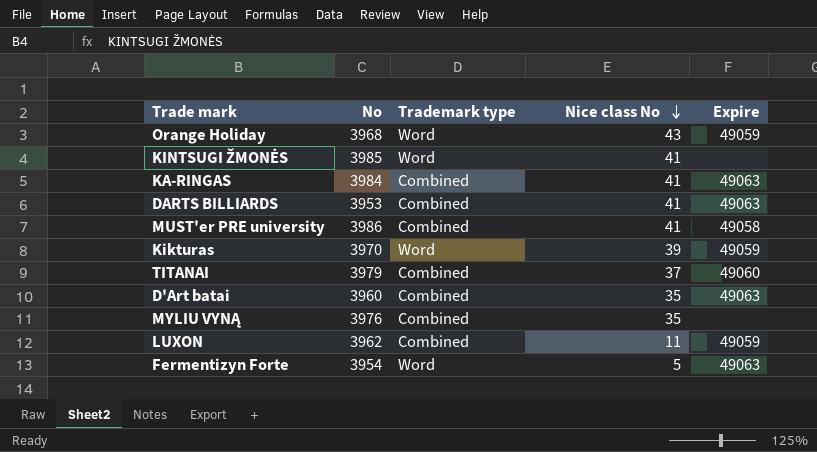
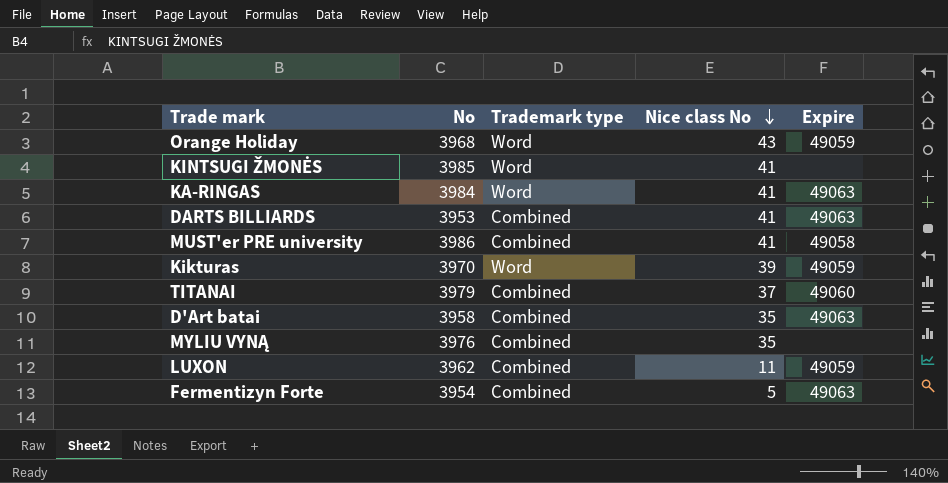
KA-RINGAS | Trademark type: Combined -> Word
D'Art batai | No: 3960 -> 3958
Fermentizyn Forte | Trademark type: Word -> Combined

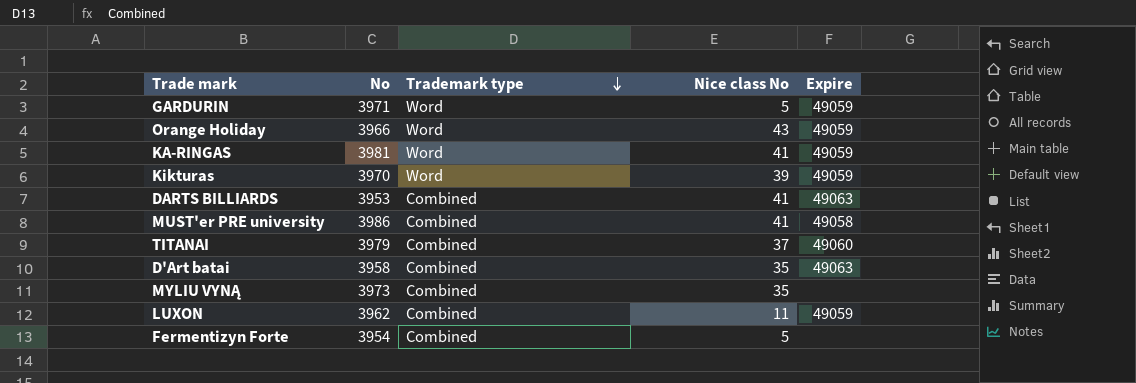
row order: Nice class No descending -> Trademark type descending
row KINTSUGI ŽMONĖS: 3985 | Word | 41 | none -> none
row GARDURIN: none -> 3971 | Word | 5 | 49059
Orange Holiday | No: 3968 -> 3966
KA-RINGAS | No: 3984 -> 3981
KA-RINGAS | Expire: 49063 -> 49059
MYLIU VYNĄ | No: 3976 -> 3973
Fermentizyn Forte | Expire: 49063 -> none

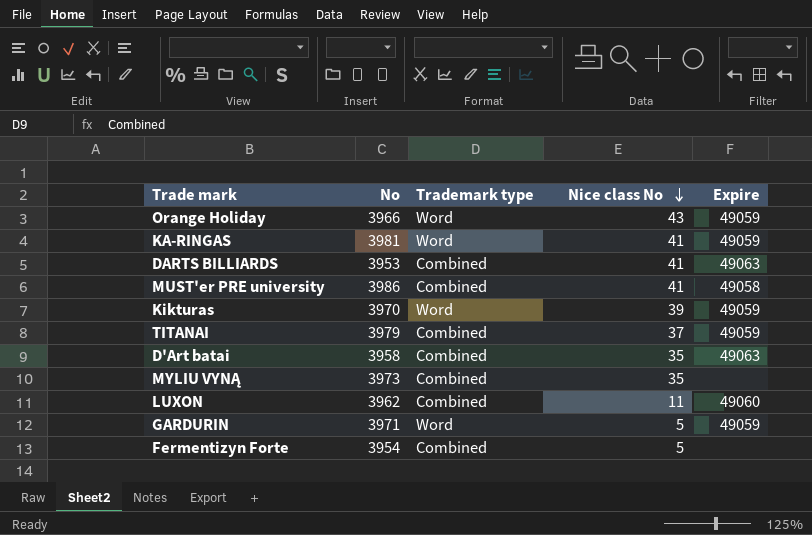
row order: Trademark type descending -> Nice class No descending
TITANAI | Expire: 49060 -> 49059
LUXON | Expire: 49059 -> 49060

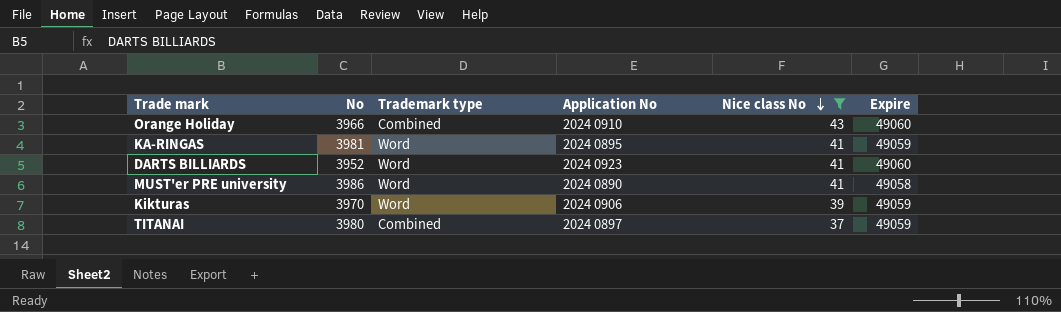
filter: none -> Nice class No >= 37
column Application No | position: none -> 4
Orange Holiday | Trademark type: Word -> Combined
Orange Holiday | Expire: 49059 -> 49060
DARTS BILLIARDS | No: 3953 -> 3952
DARTS BILLIARDS | Trademark type: Combined -> Word
DARTS BILLIARDS | Expire: 49063 -> 49060
MUST'er PRE university | Trademark type: Combined -> Word
TITANAI | No: 3979 -> 3980

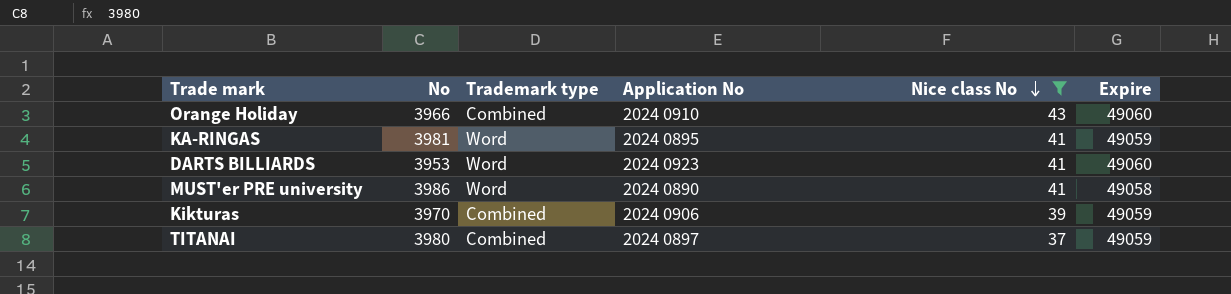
DARTS BILLIARDS | No: 3952 -> 3953
Kikturas | Trademark type: Word -> Combined

